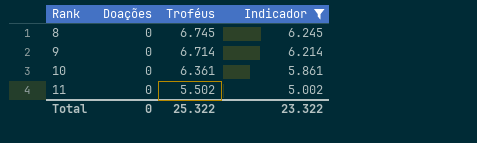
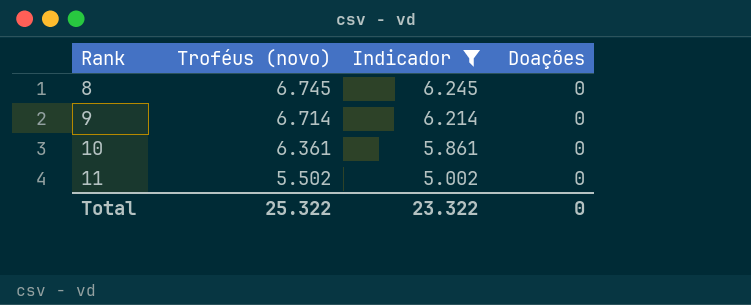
column name: Troféus -> Troféus (novo)
column Doações | position: 2 -> 4

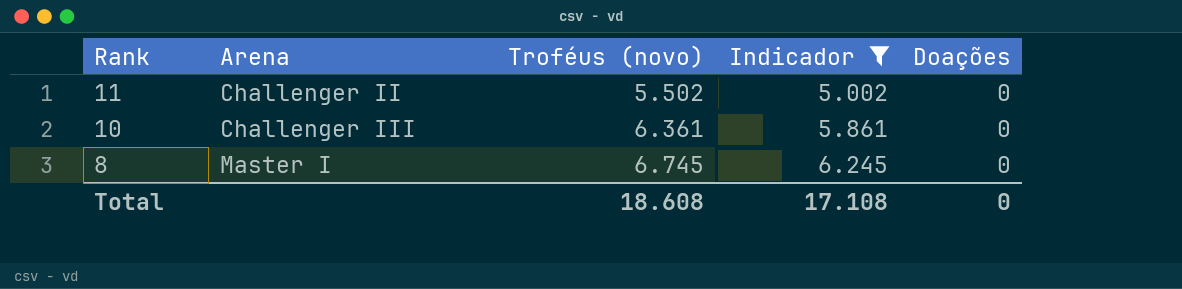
row order: Rank ascending -> Rank descending
column Arena | position: none -> 2
row 9: 6.714 | 6.214 | 0 -> none
Total | Troféus (novo): 25.322 -> 18.608
Total | Indicador: 23.322 -> 17.108

